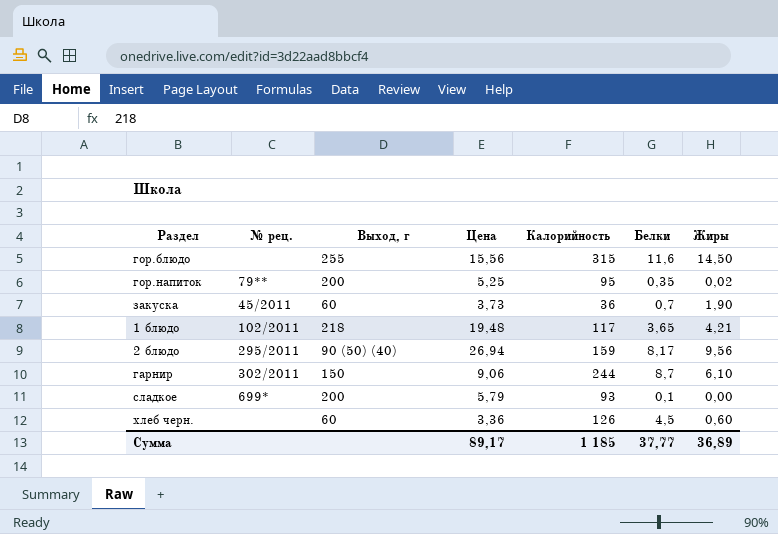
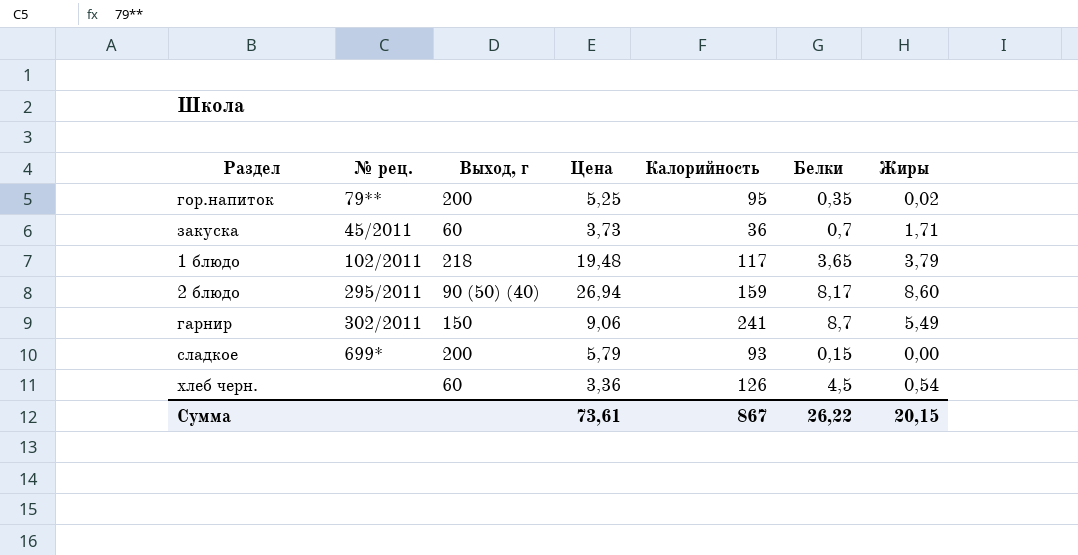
row гор.блюдо: none | 255 | 15,56 | 315 | 11,6 | 14,50 -> none
закуска | Жиры: 1,90 -> 1,71
1 блюдо | Жиры: 4,21 -> 3,79
2 блюдо | Жиры: 9,56 -> 8,60
гарнир | Калорийность: 244 -> 241
гарнир | Жиры: 6,10 -> 5,49
сладкое | Белки: 0,1 -> 0,15
хлеб черн. | Жиры: 0,60 -> 0,54
Сумма | Цена: 89,17 -> 73,61
Сумма | Калорийность: 1 185 -> 867
Сумма | Белки: 37,77 -> 26,22
Сумма | Жиры: 36,89 -> 20,15

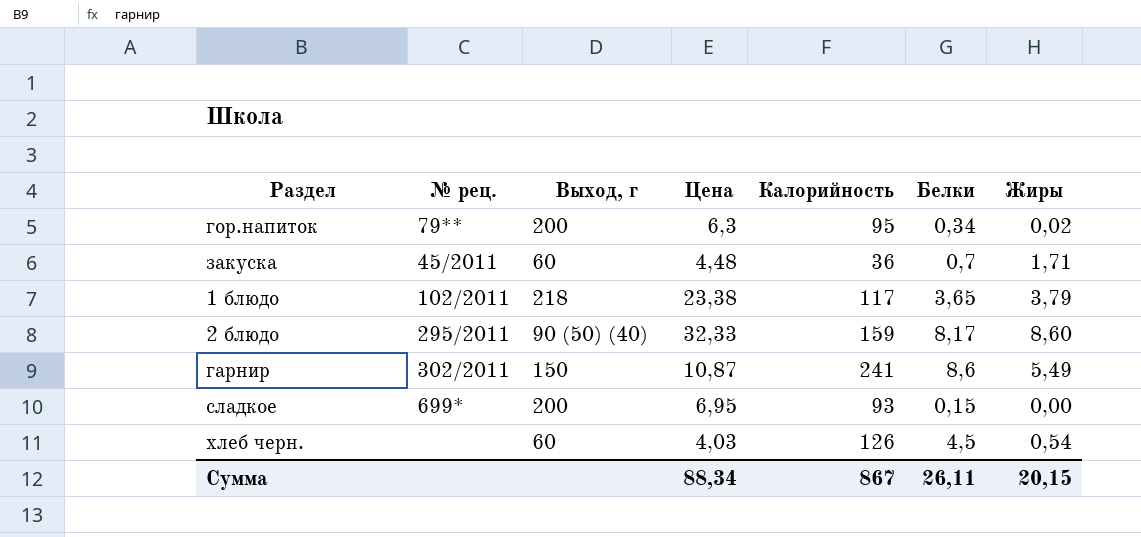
гор.напиток | Цена: 5,25 -> 6,3
гор.напиток | Белки: 0,35 -> 0,34
закуска | Цена: 3,73 -> 4,48
1 блюдо | Цена: 19,48 -> 23,38
2 блюдо | Цена: 26,94 -> 32,33
гарнир | Цена: 9,06 -> 10,87
гарнир | Белки: 8,7 -> 8,6
сладкое | Цена: 5,79 -> 6,95
хлеб черн. | Цена: 3,36 -> 4,03
Сумма | Цена: 73,61 -> 88,34
Сумма | Белки: 26,22 -> 26,11

